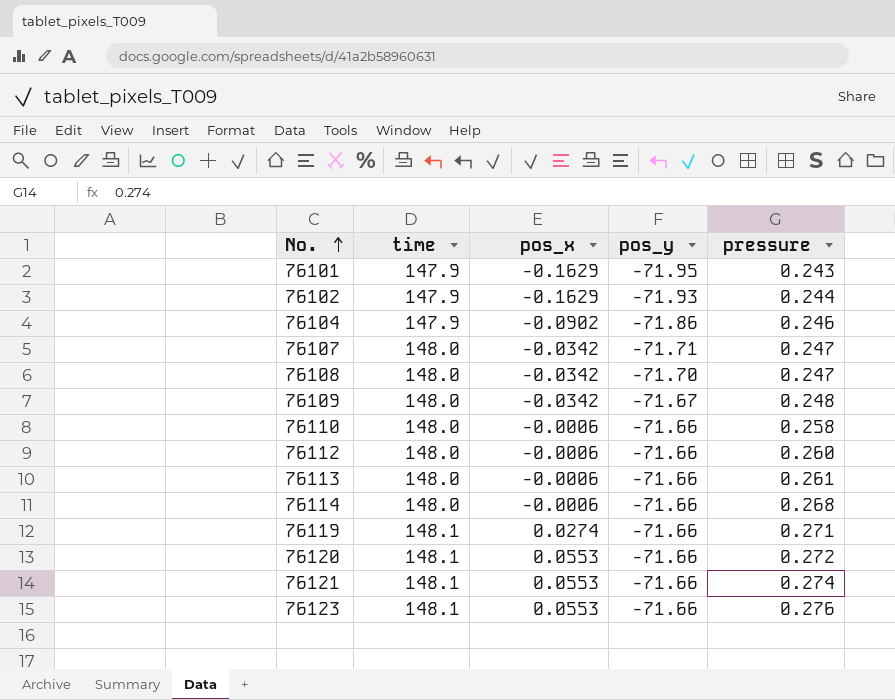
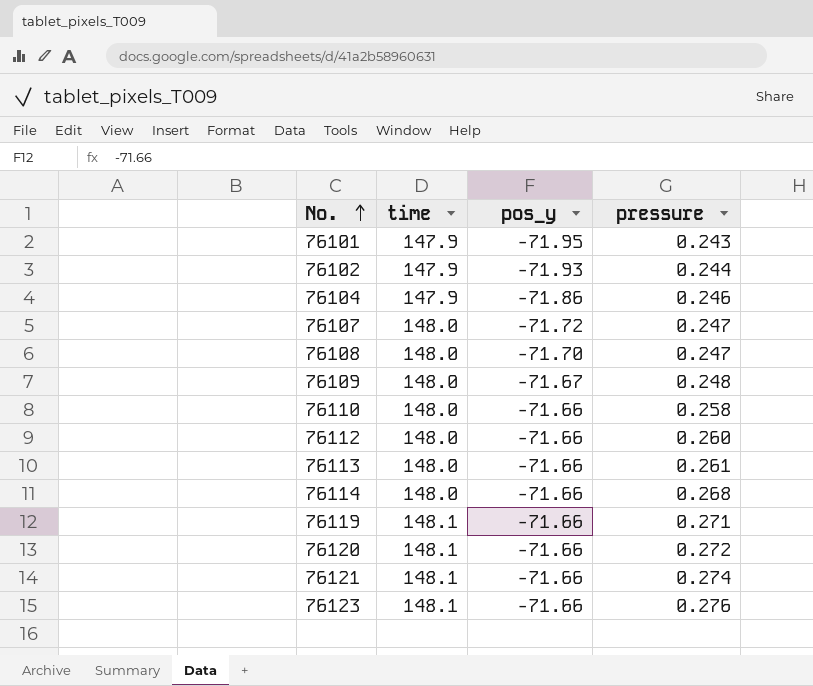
column pos_x | position: 3 -> none
76107 | pos_y: -71.71 -> -71.72

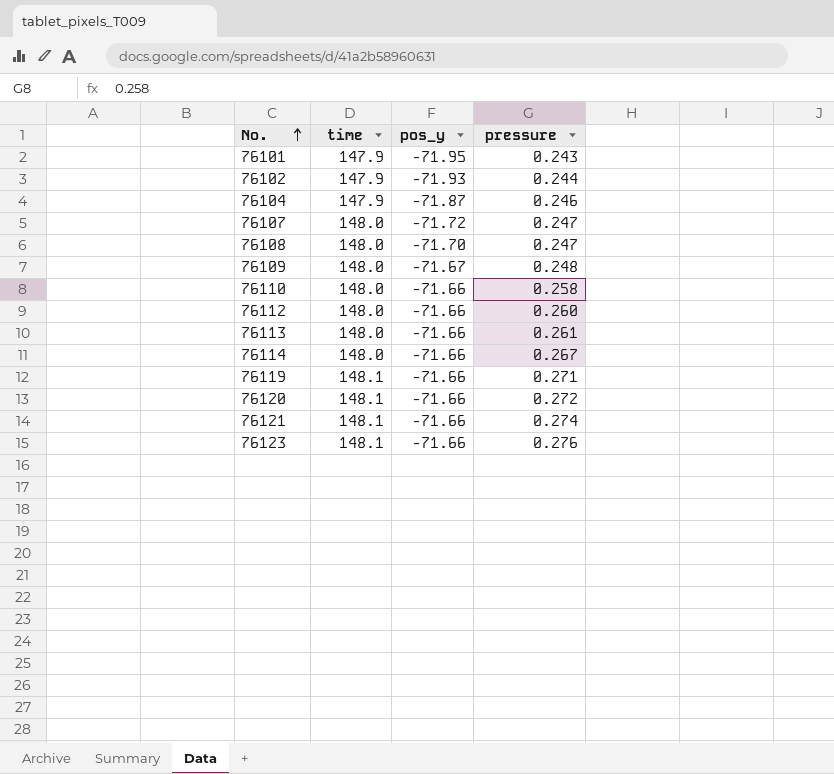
76104 | pos_y: -71.86 -> -71.87
76114 | pressure: 0.268 -> 0.267

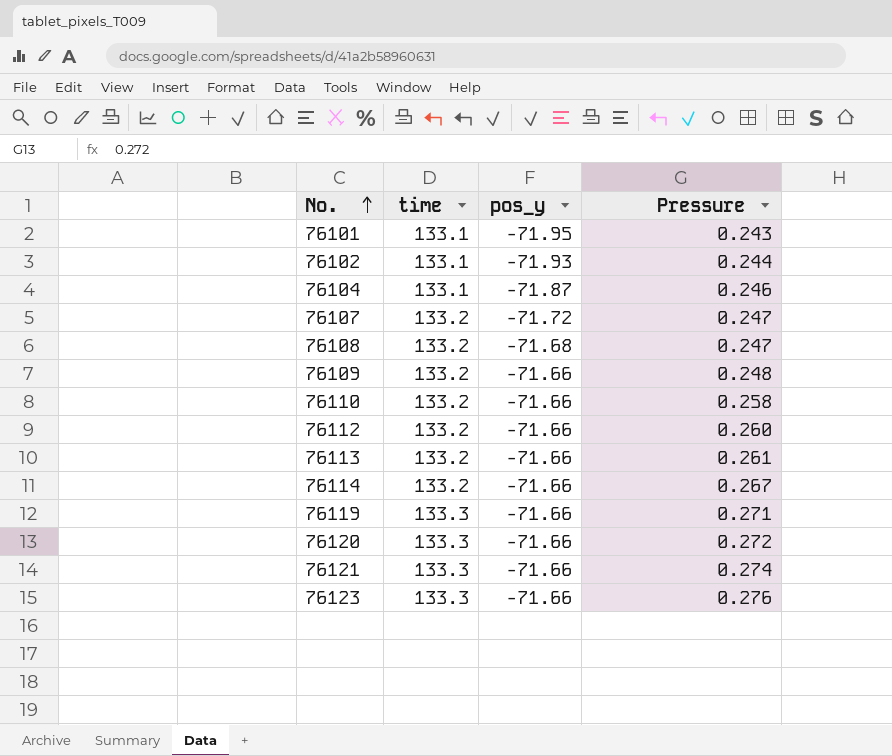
column name: pressure -> Pressure
76101 | time: 147.9 -> 133.1
76102 | time: 147.9 -> 133.1
76104 | time: 147.9 -> 133.1
76107 | time: 148.0 -> 133.2
76108 | time: 148.0 -> 133.2
76108 | pos_y: -71.70 -> -71.68
76109 | time: 148.0 -> 133.2
76109 | pos_y: -71.67 -> -71.66
76110 | time: 148.0 -> 133.2
76112 | time: 148.0 -> 133.2
76113 | time: 148.0 -> 133.2
76114 | time: 148.0 -> 133.2
76119 | time: 148.1 -> 133.3
76120 | time: 148.1 -> 133.3
76121 | time: 148.1 -> 133.3
76123 | time: 148.1 -> 133.3

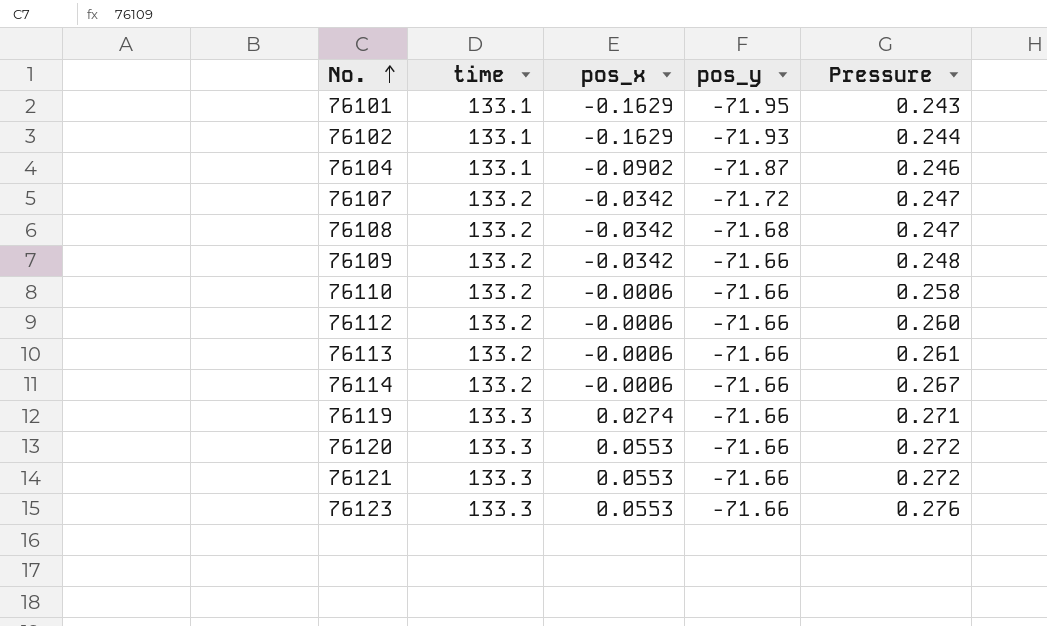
column pos_x | position: none -> 3
76121 | Pressure: 0.274 -> 0.272

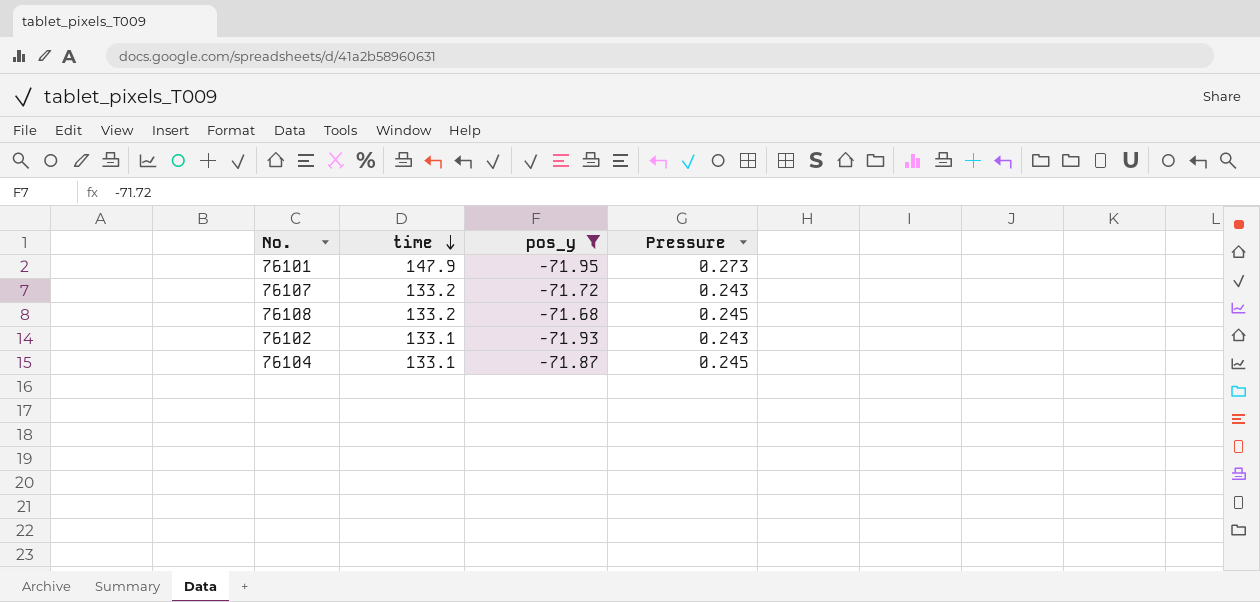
filter: none -> pos_y != -71.66
row order: No. ascending -> time descending
column pos_x | position: 3 -> none
76101 | time: 133.1 -> 147.9
76101 | Pressure: 0.243 -> 0.273
76107 | Pressure: 0.247 -> 0.243
76108 | Pressure: 0.247 -> 0.245
76102 | Pressure: 0.244 -> 0.243
76104 | Pressure: 0.246 -> 0.245

